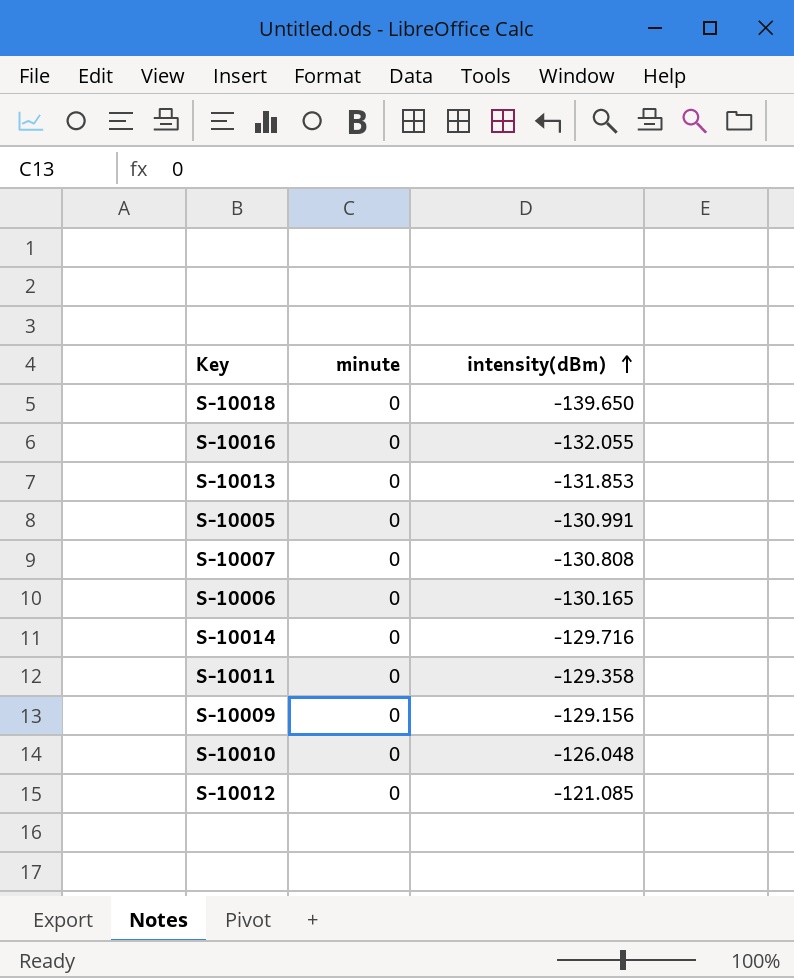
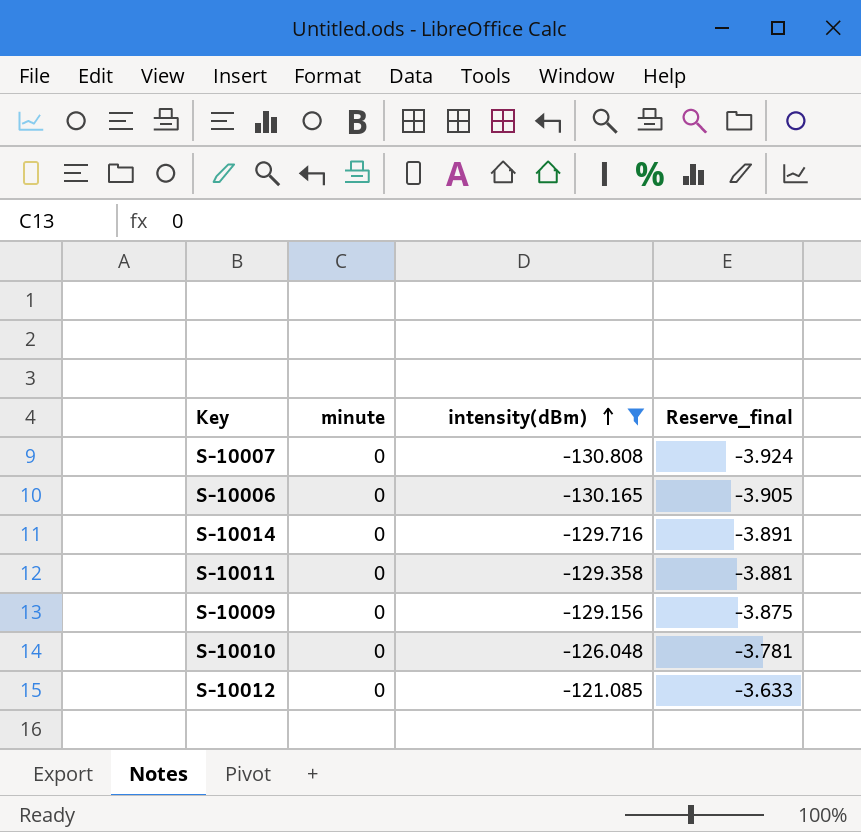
filter: none -> intensity(dBm) >= -130.808
column Reserve_final | formula: none -> [intensity(dBm)] * 0.03

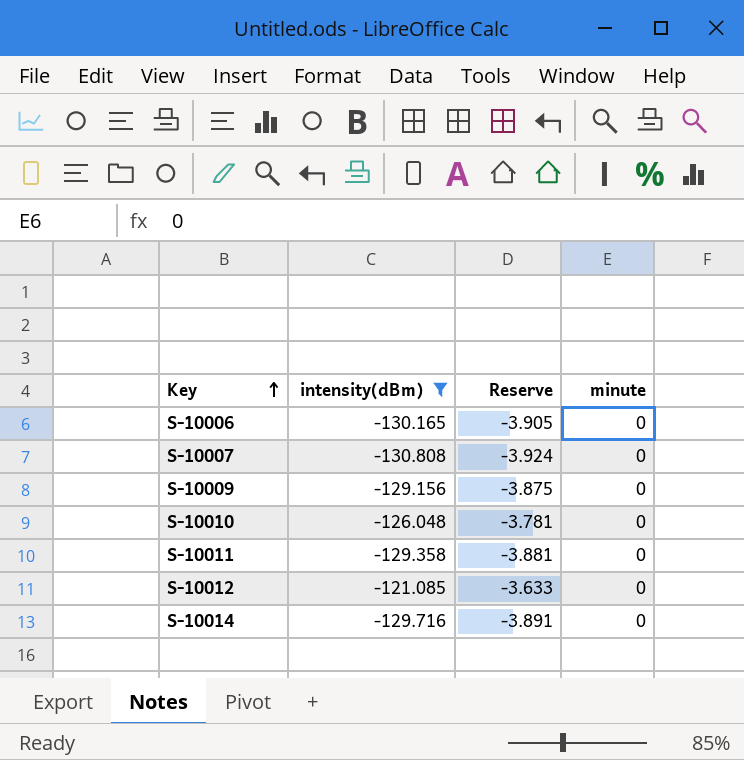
row order: intensity(dBm) ascending -> Key ascending
column name: Reserve_final -> Reserve
column minute | position: 2 -> 4

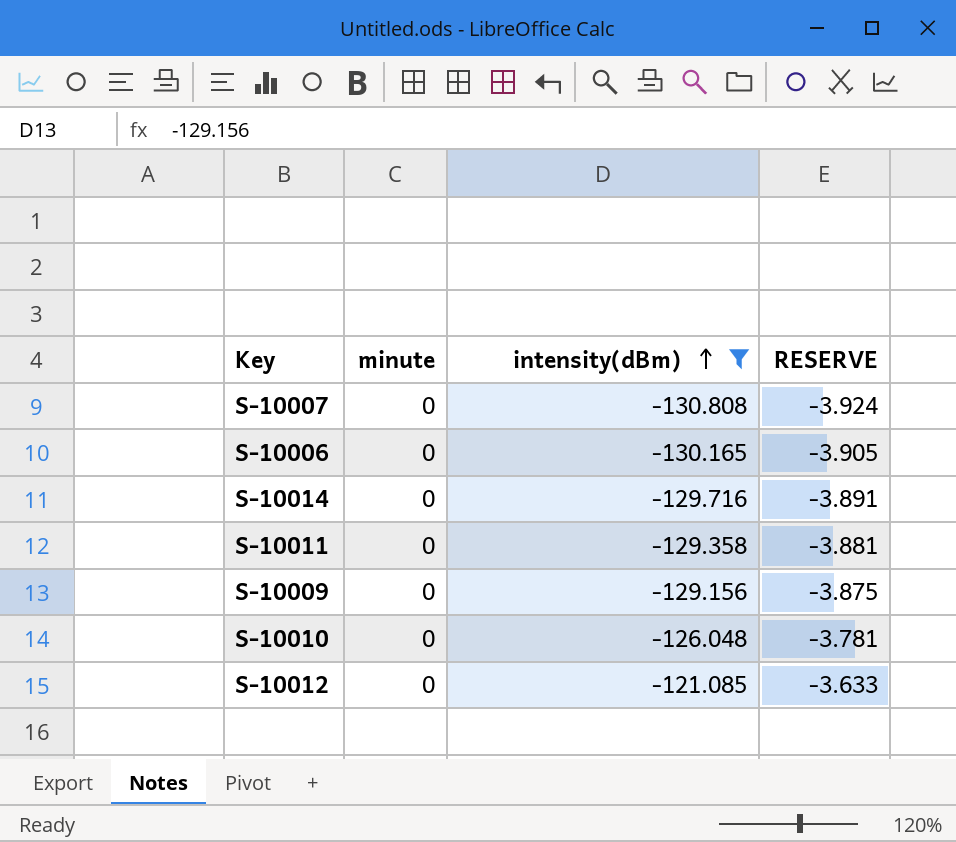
row order: Key ascending -> intensity(dBm) ascending
column minute | position: 4 -> 2
column name: Reserve -> RESERVE

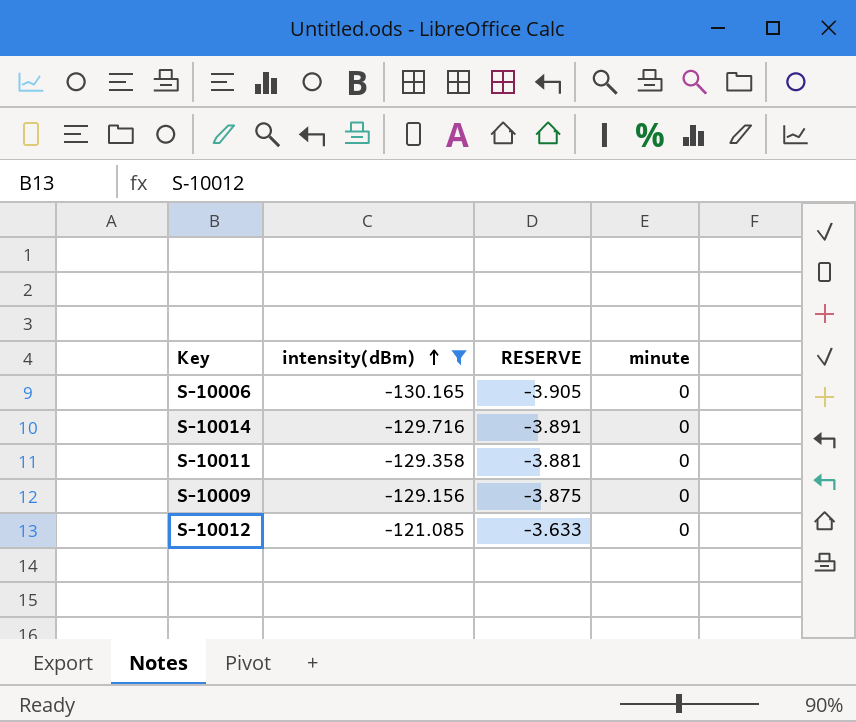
column minute | position: 2 -> 4
row S-10007: 0 | -130.808 | -3.924 -> none
row S-10010: 0 | -126.048 | -3.781 -> none

